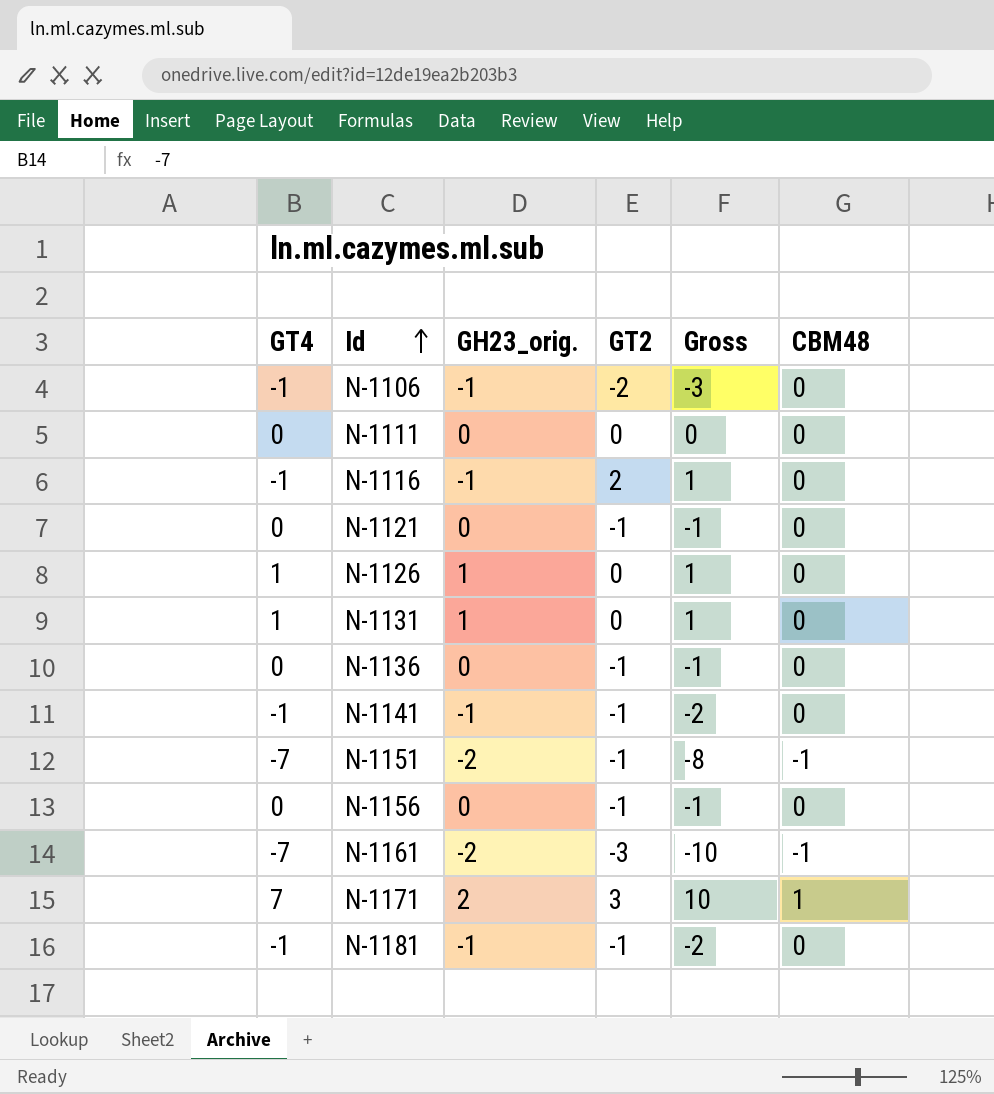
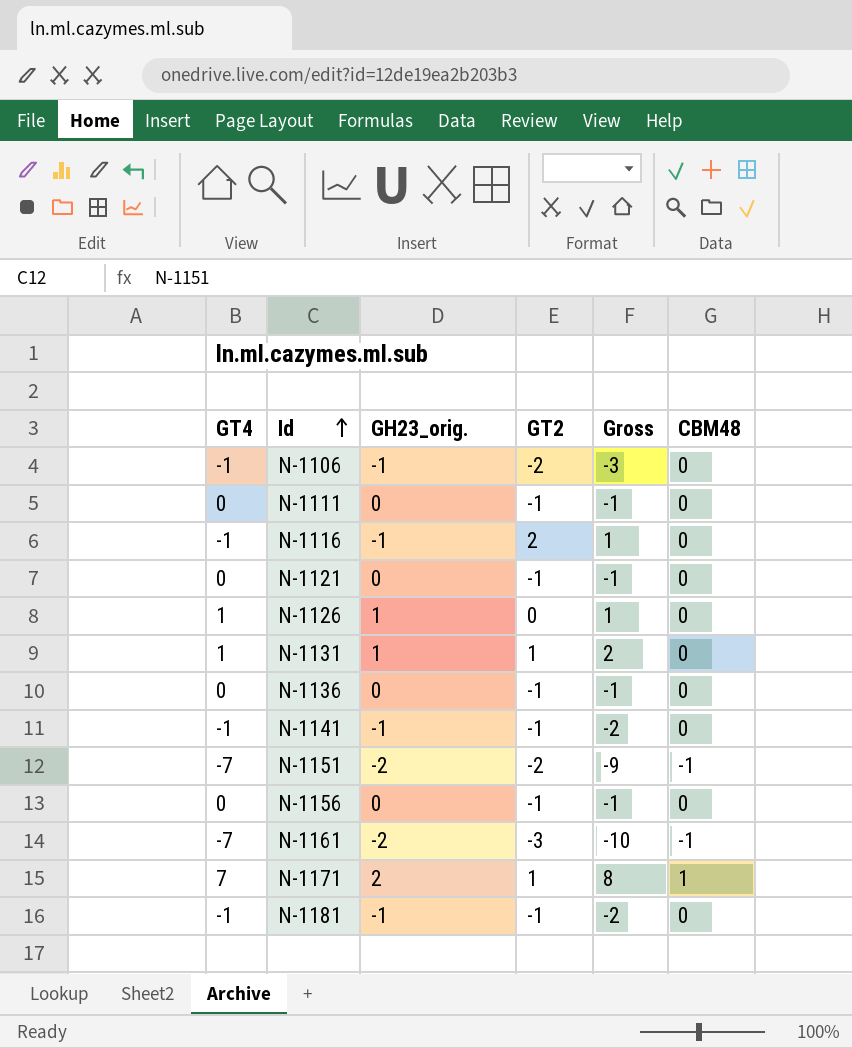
N-1111 | GT2: 0 -> -1
N-1111 | Gross: 0 -> -1
N-1131 | GT2: 0 -> 1
N-1131 | Gross: 1 -> 2
N-1151 | GT2: -1 -> -2
N-1151 | Gross: -8 -> -9
N-1171 | GT2: 3 -> 1
N-1171 | Gross: 10 -> 8

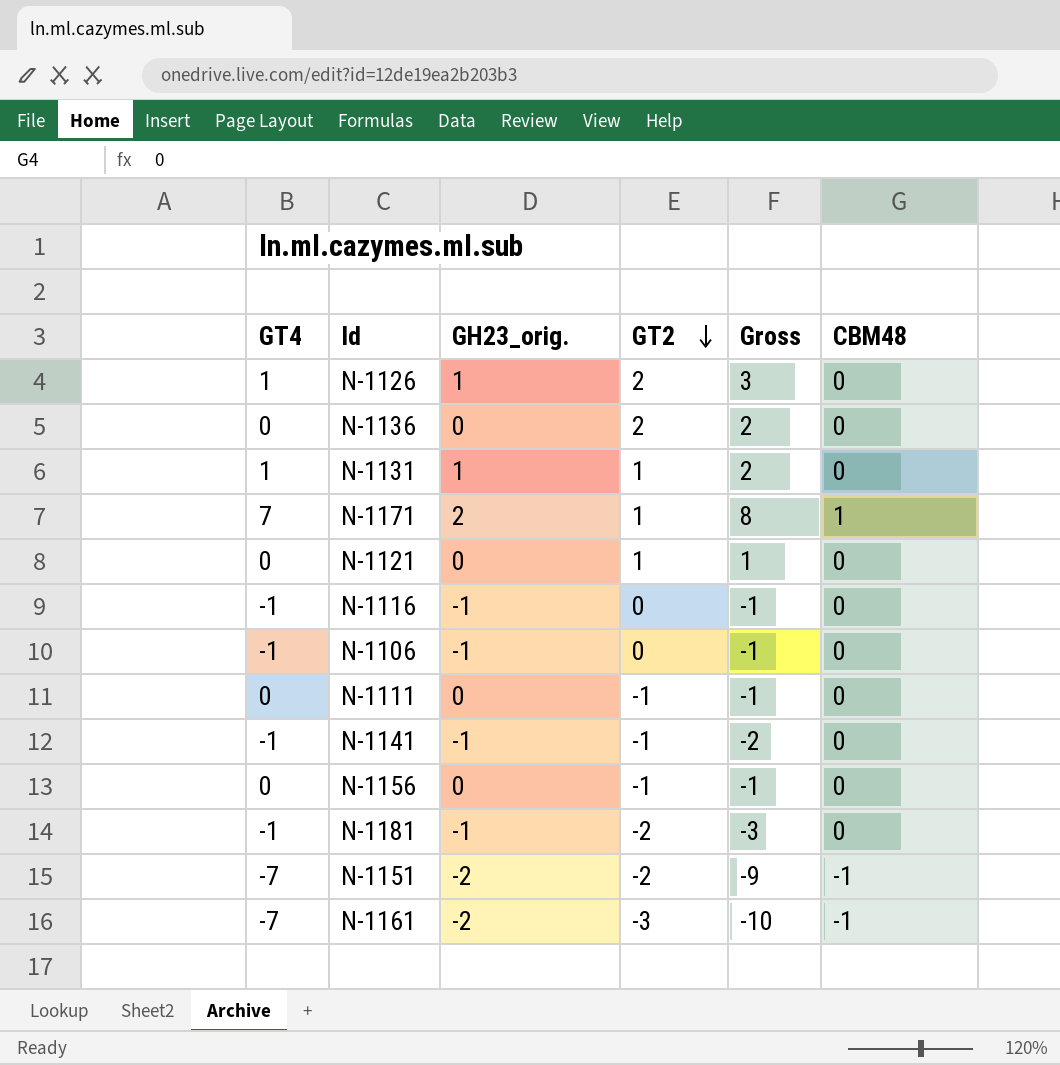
row order: Id ascending -> GT2 descending
N-1126 | GT2: 0 -> 2
N-1126 | Gross: 1 -> 3
N-1136 | GT2: -1 -> 2
N-1136 | Gross: -1 -> 2
N-1121 | GT2: -1 -> 1
N-1121 | Gross: -1 -> 1
N-1116 | GT2: 2 -> 0
N-1116 | Gross: 1 -> -1
N-1106 | GT2: -2 -> 0
N-1106 | Gross: -3 -> -1
N-1181 | GT2: -1 -> -2
N-1181 | Gross: -2 -> -3

